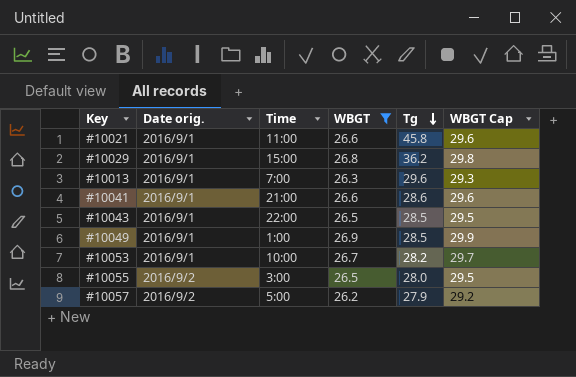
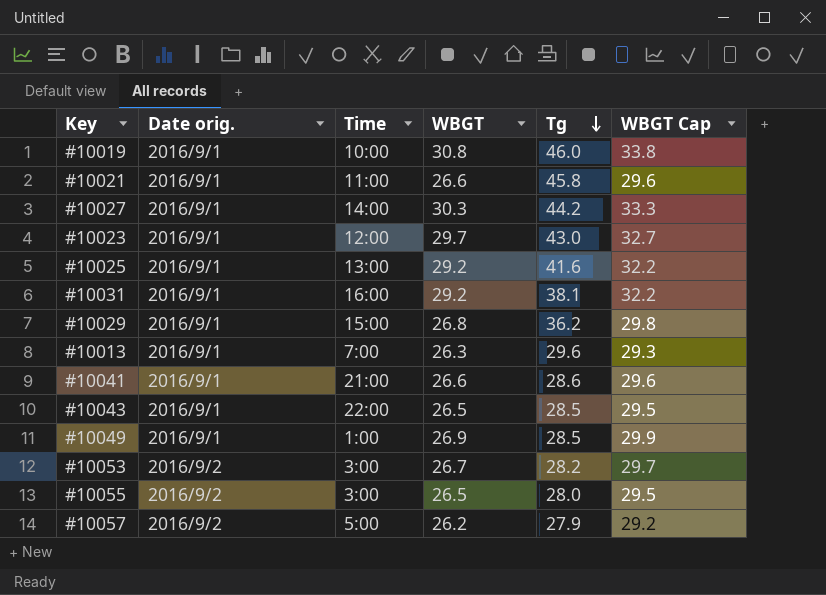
filter: WBGT <= 26.9 -> none
#10053 | Date orig.: 2016/9/1 -> 2016/9/2
#10053 | Time: 10:00 -> 3:00

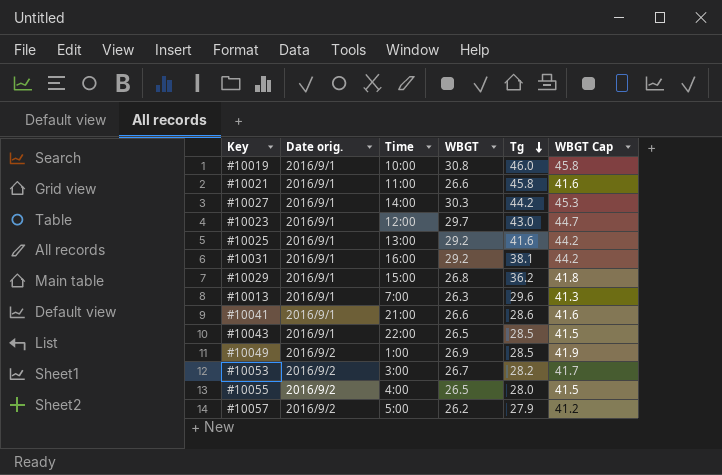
column WBGT Cap | formula: [WBGT] + 3 -> [WBGT] + 15
#10049 | Date orig.: 2016/9/1 -> 2016/9/2
#10055 | Time: 3:00 -> 4:00

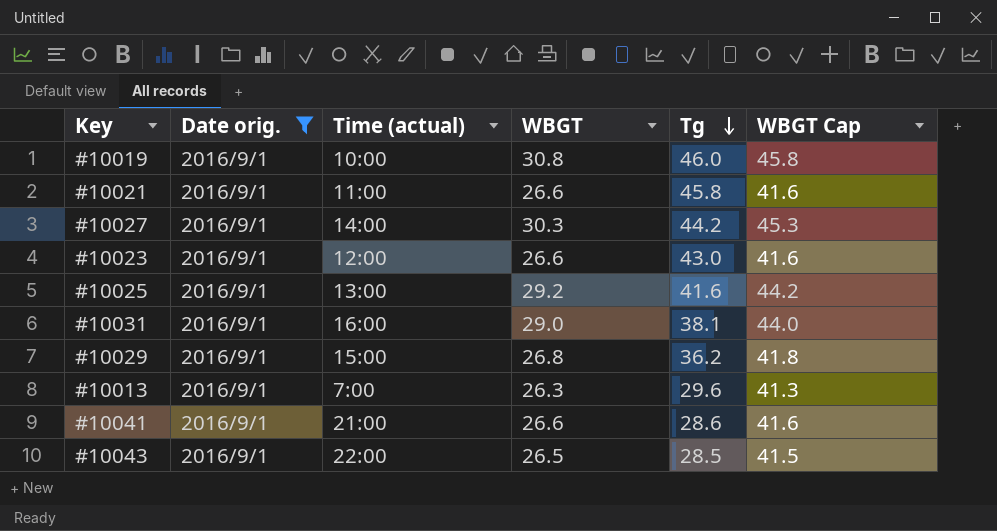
filter: none -> Date orig. = 2016/9/1
column name: Time -> Time (actual)
#10023 | WBGT: 29.7 -> 26.6
#10023 | WBGT Cap: 44.7 -> 41.6
#10031 | WBGT: 29.2 -> 29.0
#10031 | WBGT Cap: 44.2 -> 44.0

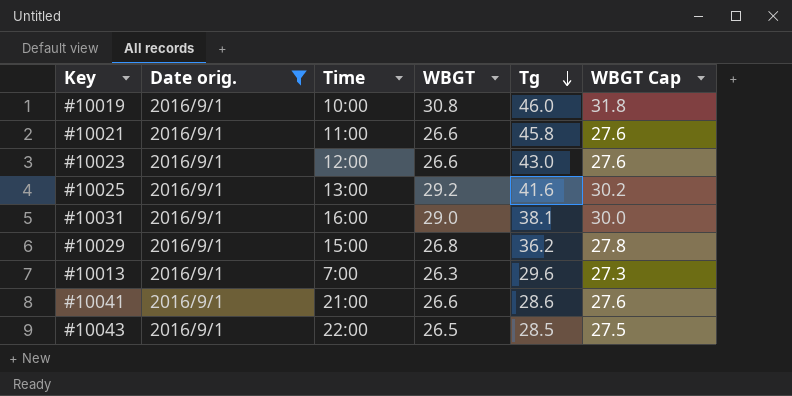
column name: Time (actual) -> Time
column WBGT Cap | formula: [WBGT] + 15 -> [WBGT] + 1
row #10027: 2016/9/1 | 14:00 | 30.3 | 44.2 | 45.3 -> none

